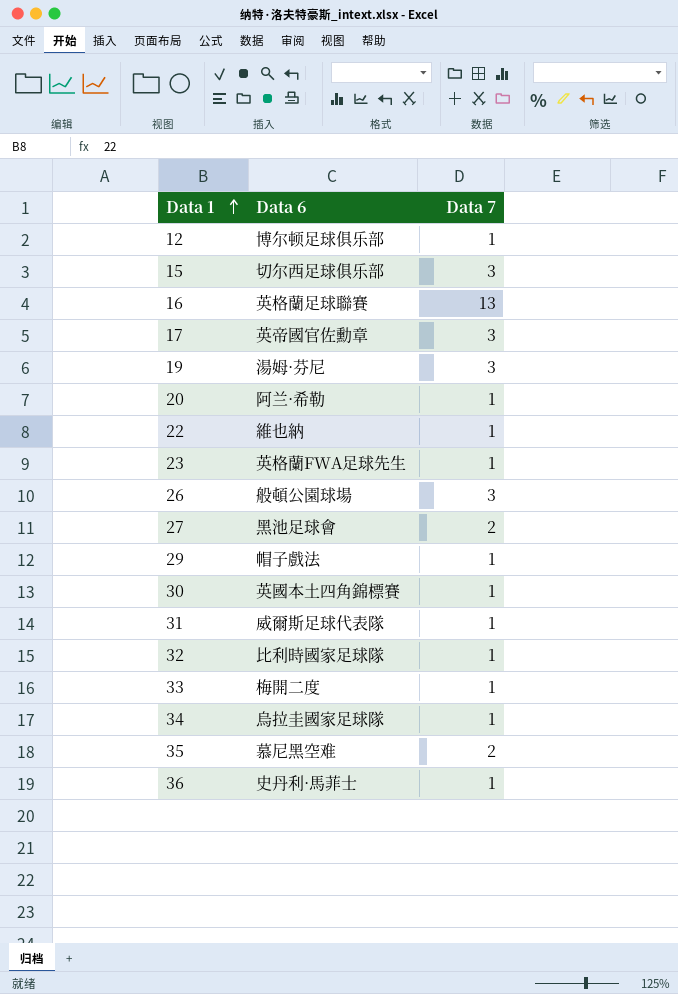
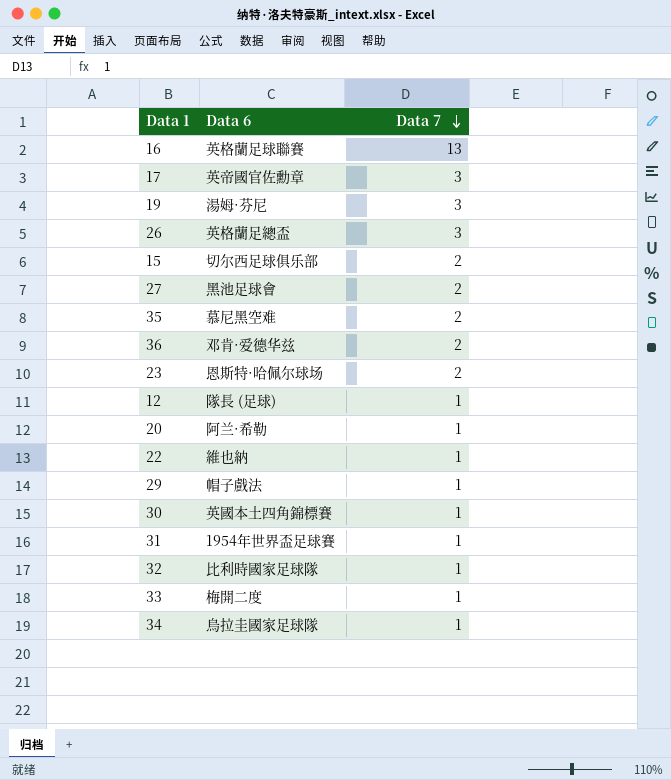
row order: Data 1 ascending -> Data 7 descending
26 | Data 6: 般頓公園球場 -> 英格蘭足總盃
15 | Data 7: 3 -> 2
36 | Data 6: 史丹利·馬菲士 -> 邓肯·爱德华兹
36 | Data 7: 1 -> 2
23 | Data 6: 英格蘭FWA足球先生 -> 恩斯特·哈佩尔球场
23 | Data 7: 1 -> 2
12 | Data 6: 博尔顿足球俱乐部 -> 隊長 (足球)
31 | Data 6: 威爾斯足球代表隊 -> 1954年世界盃足球賽

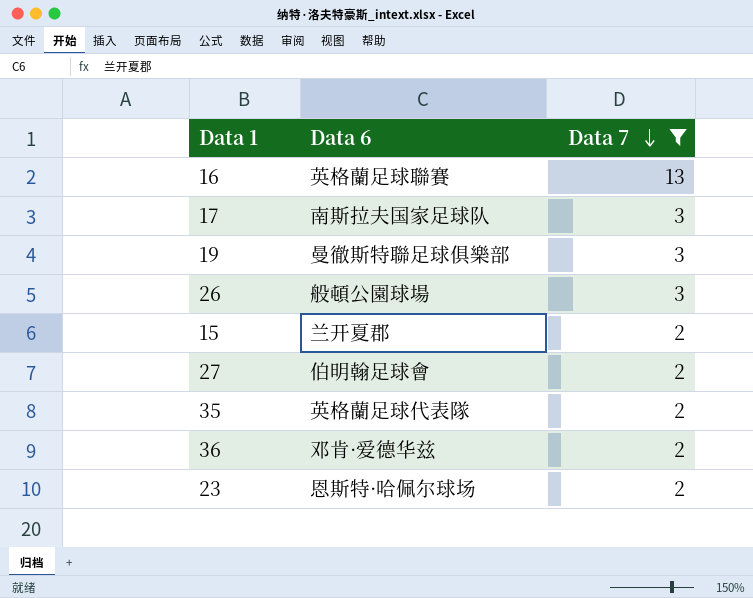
filter: none -> Data 7 != 1
17 | Data 6: 英帝國官佐勳章 -> 南斯拉夫国家足球队
19 | Data 6: 湯姆·芬尼 -> 曼徹斯特聯足球俱樂部
26 | Data 6: 英格蘭足總盃 -> 般頓公園球場
15 | Data 6: 切尔西足球俱乐部 -> 兰开夏郡
27 | Data 6: 黑池足球會 -> 伯明翰足球會
35 | Data 6: 慕尼黑空难 -> 英格蘭足球代表隊

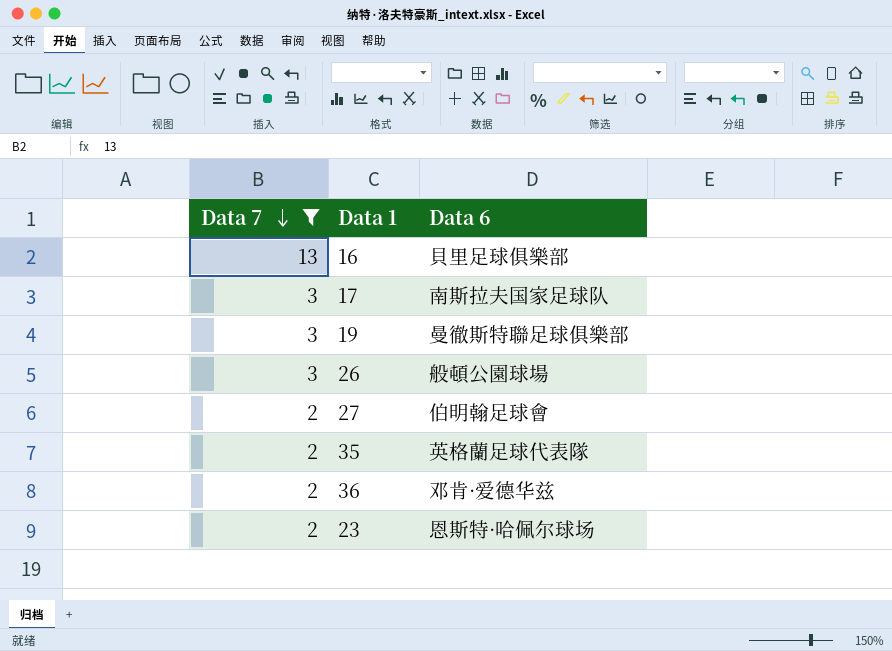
column Data 7 | position: 3 -> 1
row 15: 兰开夏郡 | 2 -> none
16 | Data 6: 英格蘭足球聯賽 -> 貝里足球俱樂部

